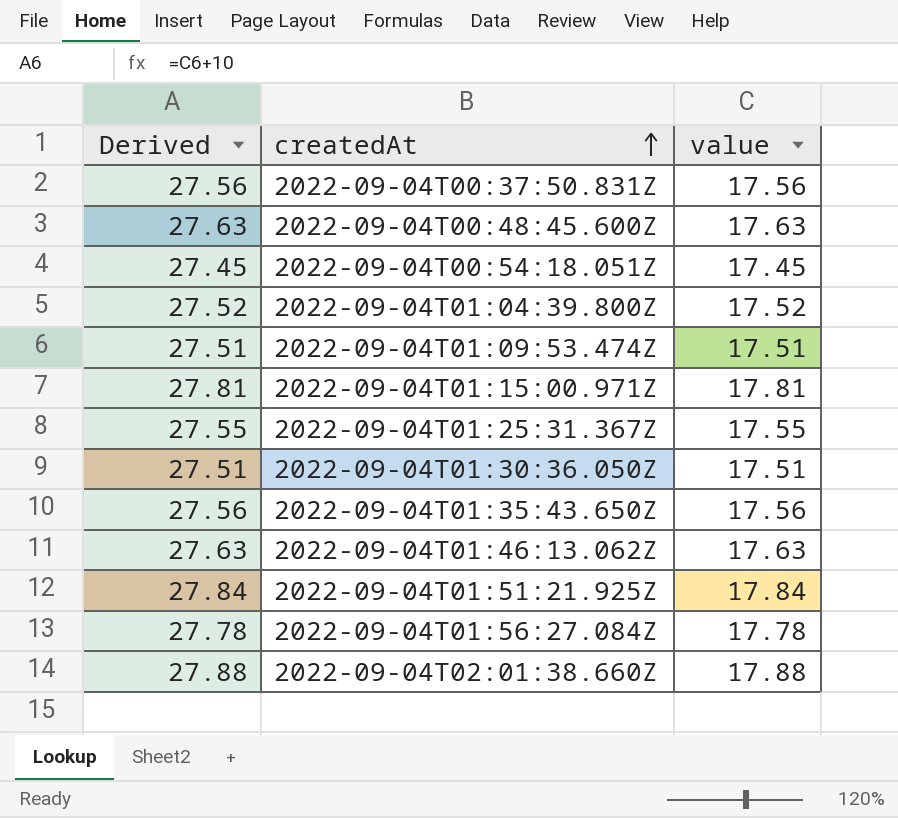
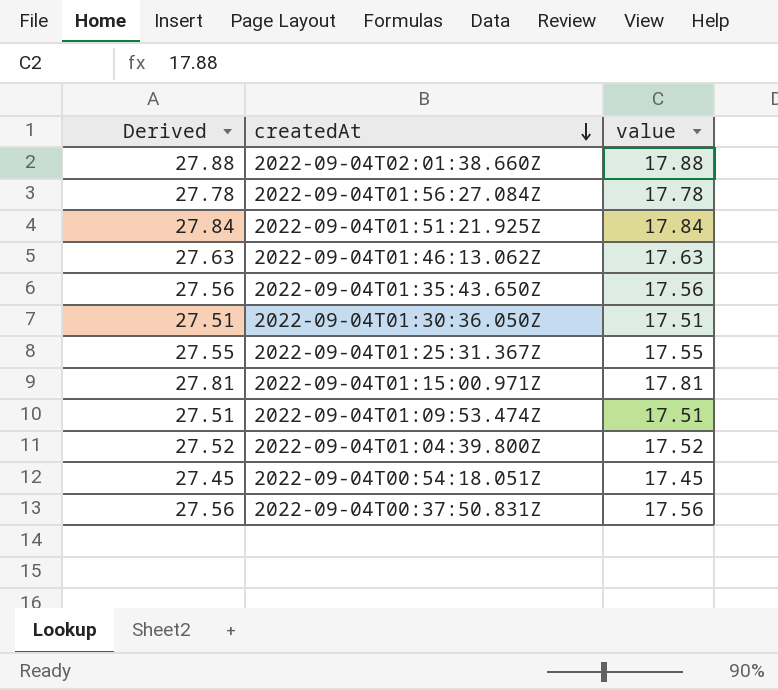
row order: createdAt ascending -> createdAt descending
row 2022-09-04T00:48:45.600Z: 27.63 | 17.63 -> none

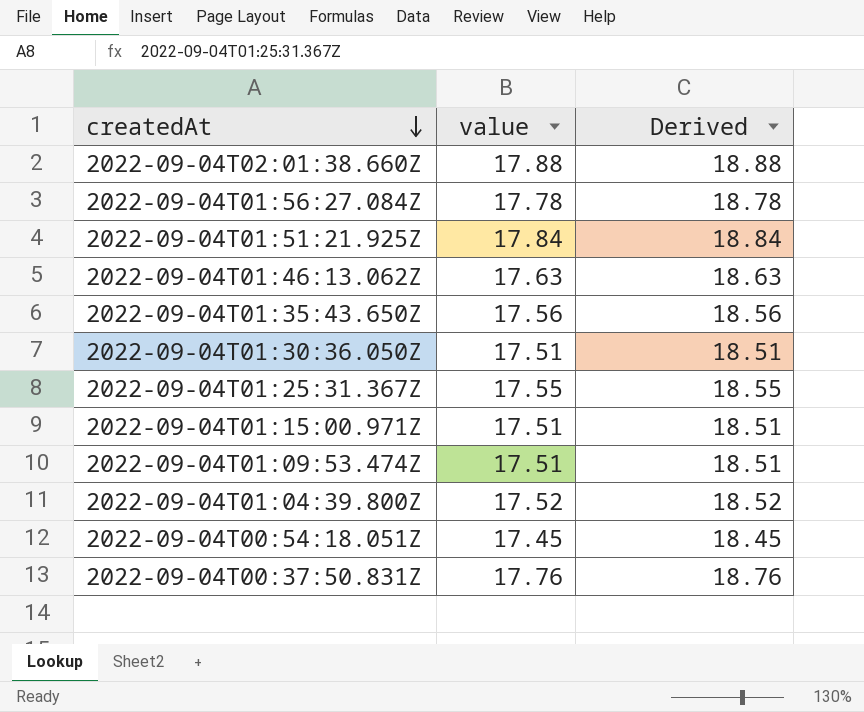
column Derived | formula: [value] + 10 -> [value] + 1
column Derived | position: 1 -> 3
2022-09-04T01:15:00.971Z | value: 17.81 -> 17.51
2022-09-04T00:37:50.831Z | value: 17.56 -> 17.76

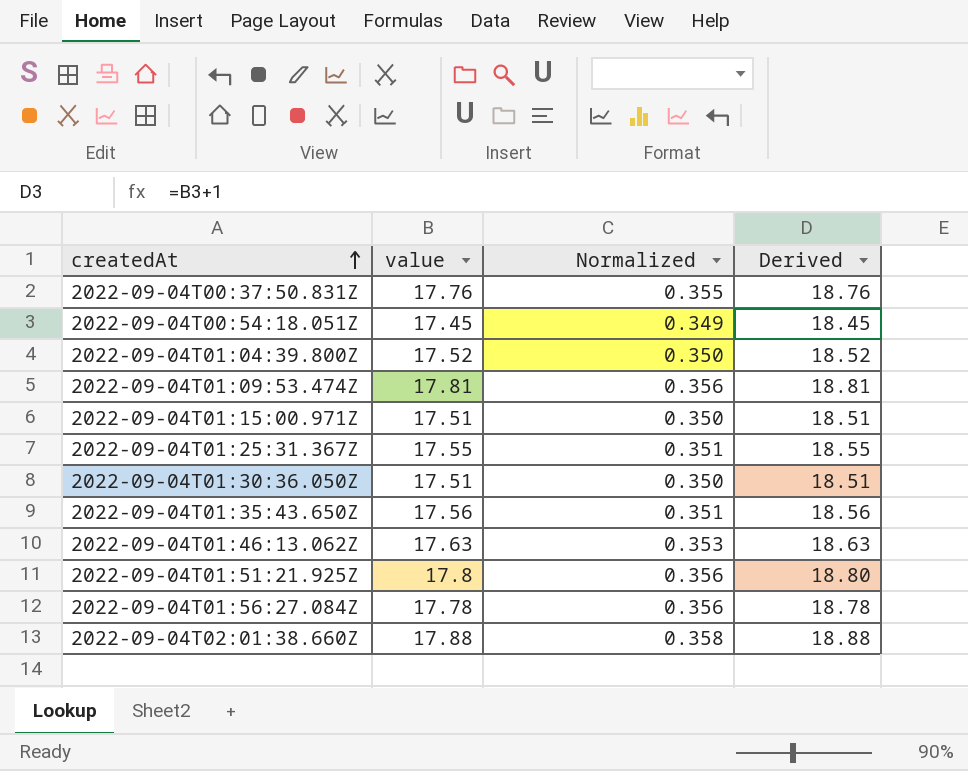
row order: createdAt descending -> createdAt ascending
column Normalized | formula: none -> [value] * 0.02
2022-09-04T01:09:53.474Z | value: 17.51 -> 17.81
2022-09-04T01:09:53.474Z | Derived: 18.51 -> 18.81
2022-09-04T01:51:21.925Z | value: 17.84 -> 17.8
2022-09-04T01:51:21.925Z | Derived: 18.84 -> 18.80

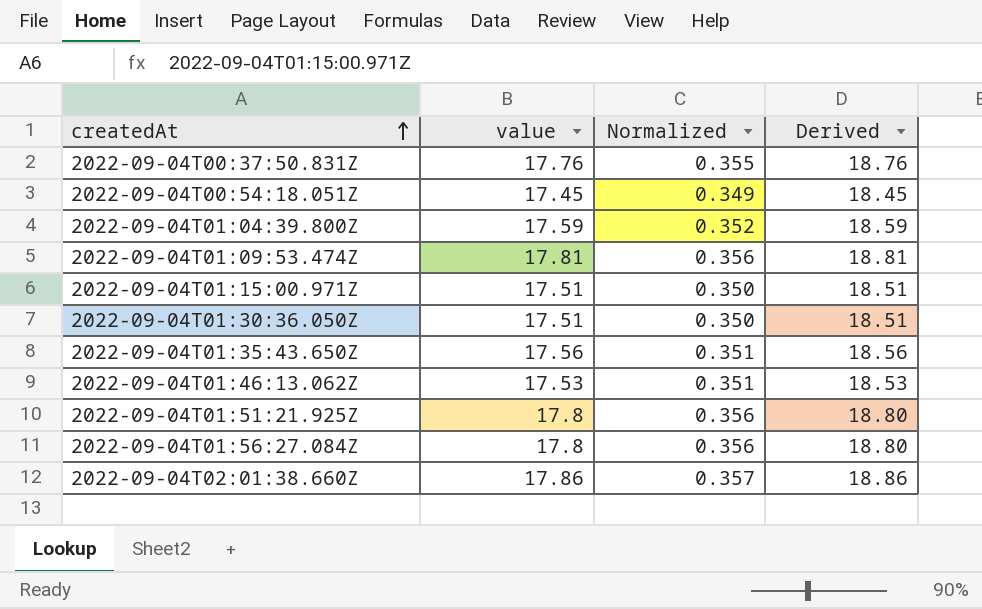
row 2022-09-04T01:25:31.367Z: 17.55 | 0.351 | 18.55 -> none
2022-09-04T01:04:39.800Z | value: 17.52 -> 17.59
2022-09-04T01:04:39.800Z | Normalized: 0.350 -> 0.352
2022-09-04T01:04:39.800Z | Derived: 18.52 -> 18.59
2022-09-04T01:46:13.062Z | value: 17.63 -> 17.53
2022-09-04T01:46:13.062Z | Normalized: 0.353 -> 0.351
2022-09-04T01:46:13.062Z | Derived: 18.63 -> 18.53
2022-09-04T01:56:27.084Z | value: 17.78 -> 17.8
2022-09-04T01:56:27.084Z | Derived: 18.78 -> 18.80
2022-09-04T02:01:38.660Z | value: 17.88 -> 17.86
2022-09-04T02:01:38.660Z | Normalized: 0.358 -> 0.357
2022-09-04T02:01:38.660Z | Derived: 18.88 -> 18.86

